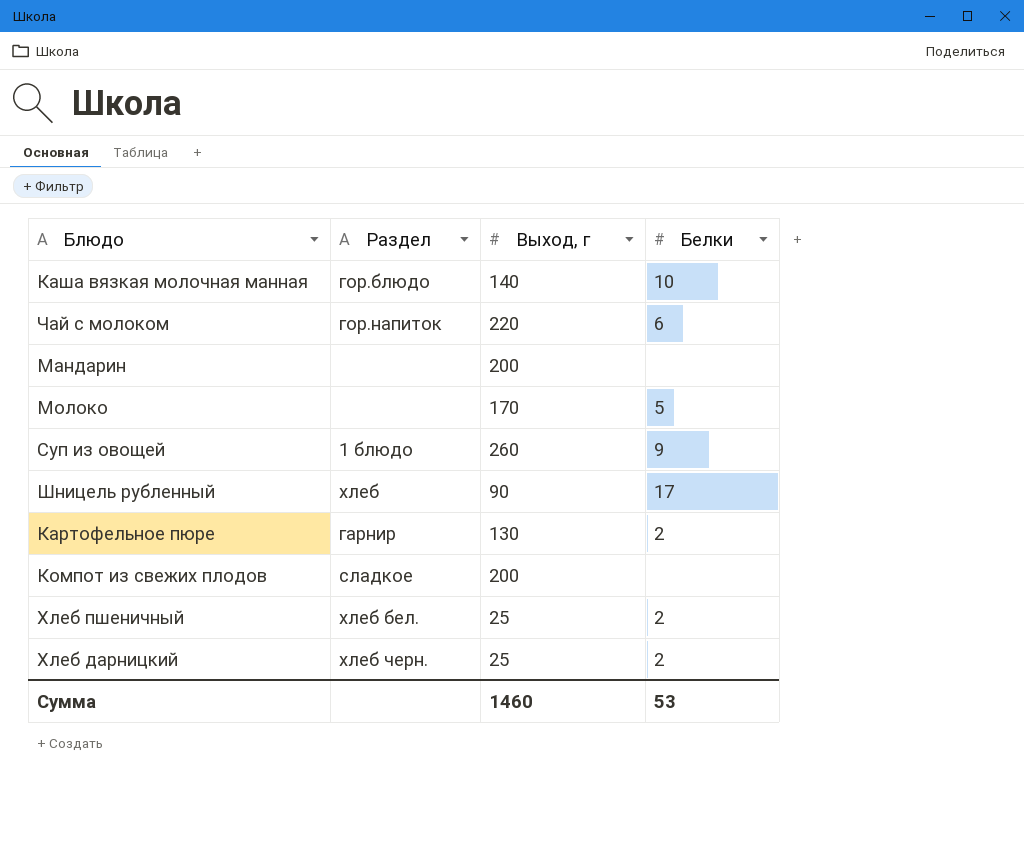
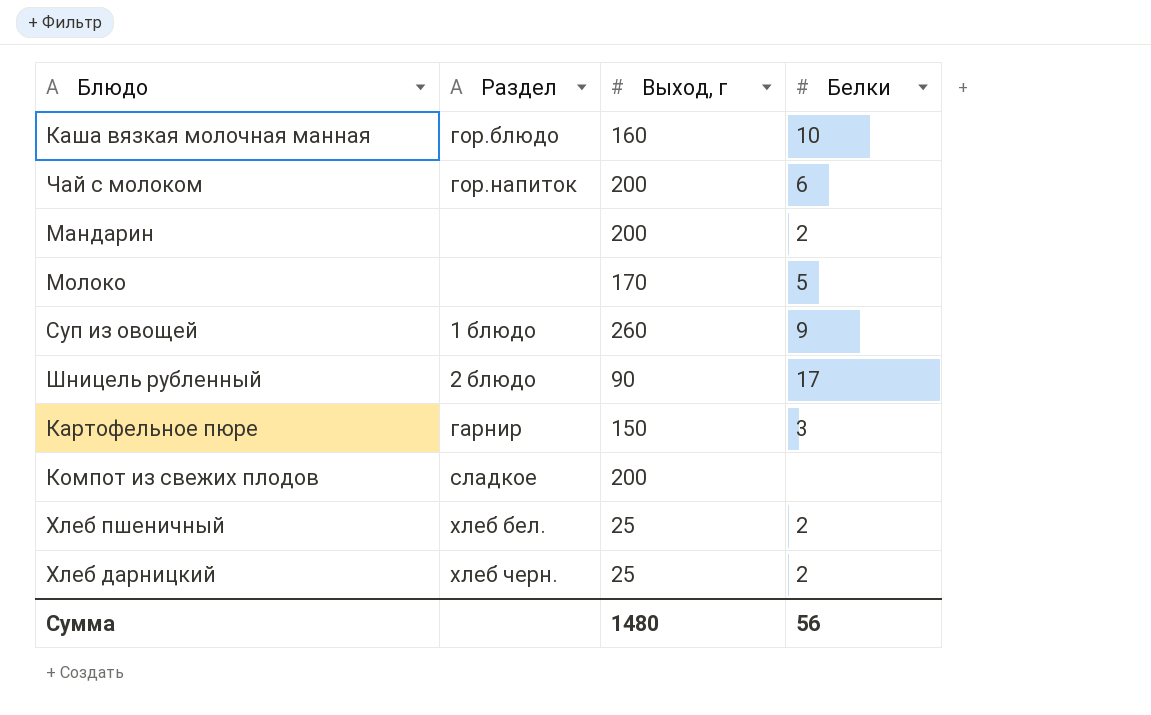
Каша вязкая молочная манная | Выход, г: 140 -> 160
Чай с молоком | Выход, г: 220 -> 200
Мандарин | Белки: none -> 2
Шницель рубленный | Раздел: хлеб -> 2 блюдо
Картофельное пюре | Выход, г: 130 -> 150
Картофельное пюре | Белки: 2 -> 3
Сумма | Выход, г: 1460 -> 1480
Сумма | Белки: 53 -> 56

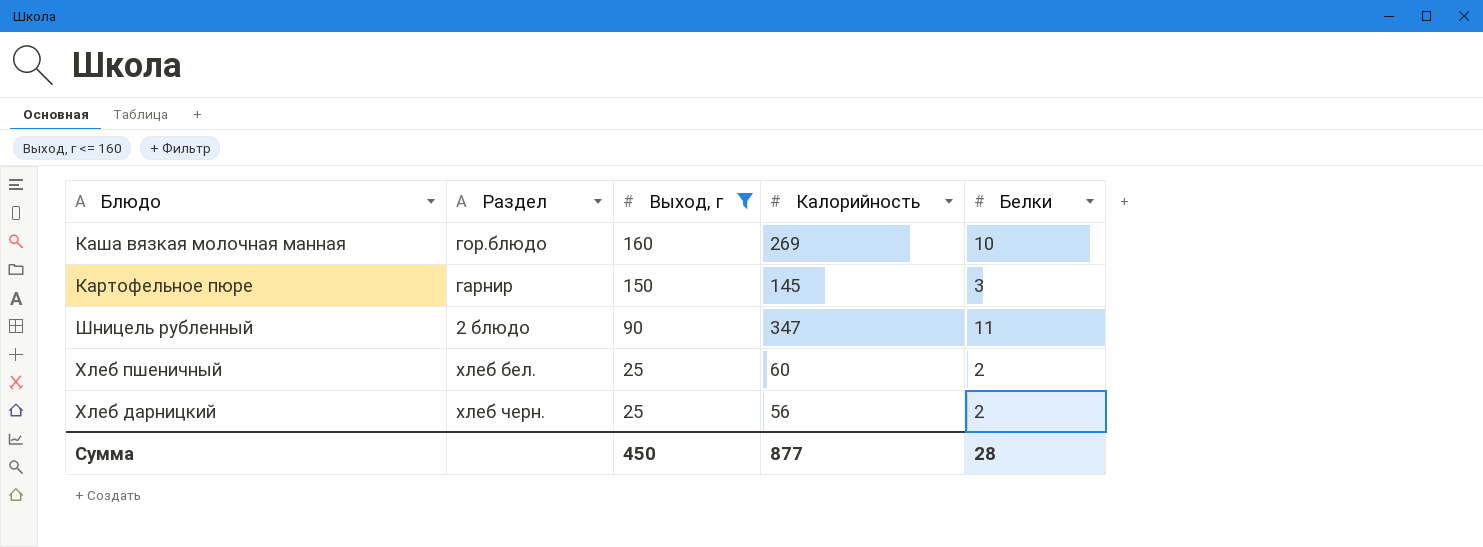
filter: none -> Выход, г <= 160
row order: none -> Выход, г descending
column Калорийность | position: none -> 4
Шницель рубленный | Белки: 17 -> 11
Сумма | Выход, г: 1480 -> 450
Сумма | Белки: 56 -> 28

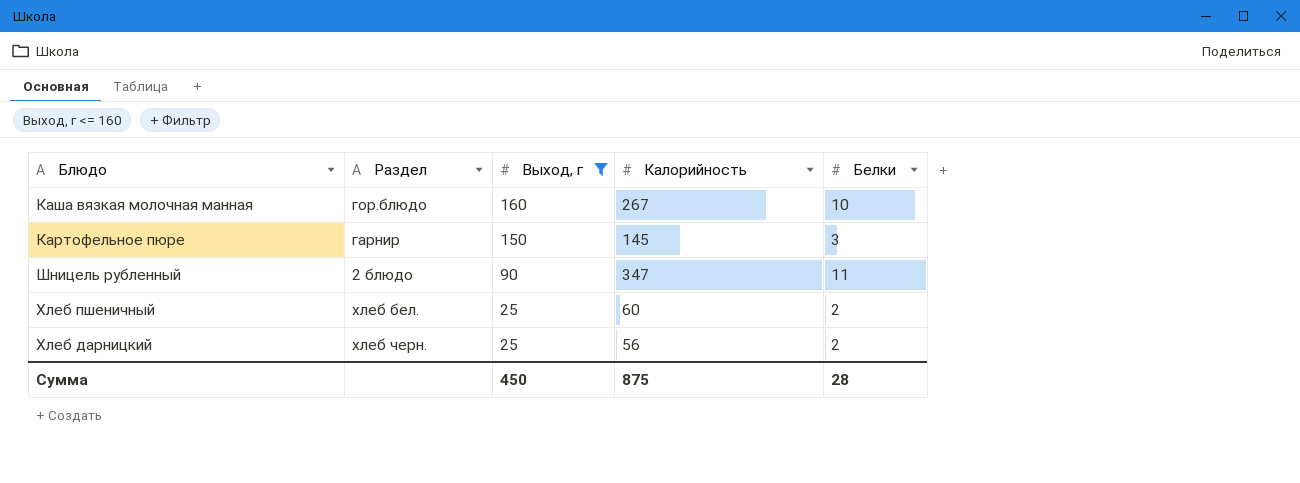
Каша вязкая молочная манная | Калорийность: 269 -> 267
Сумма | Калорийность: 877 -> 875

